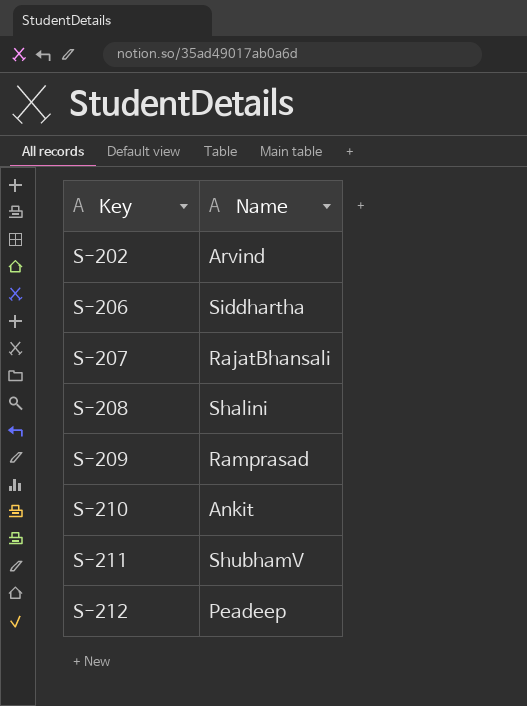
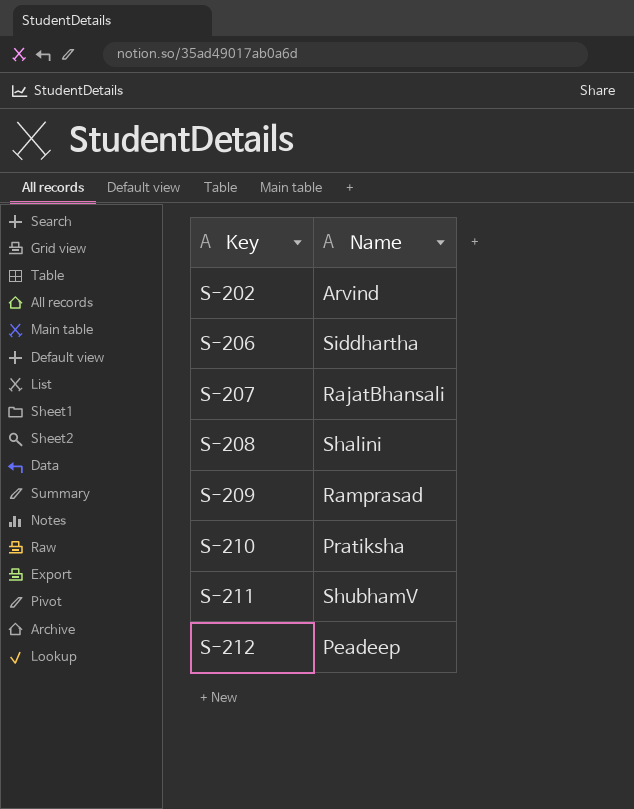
S-210 | Name: Ankit -> Pratiksha

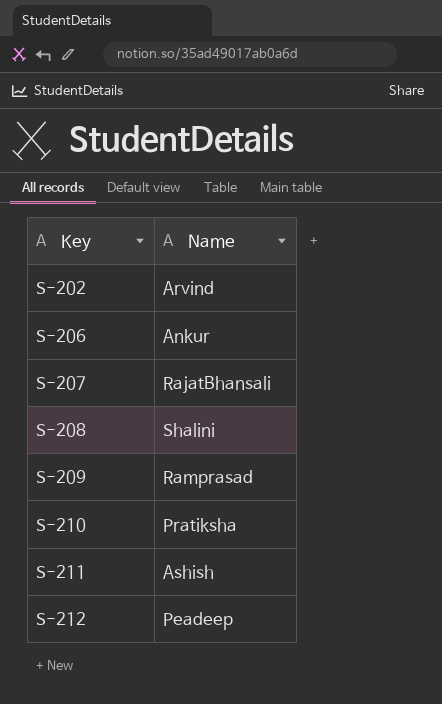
S-206 | Name: Siddhartha -> Ankur
S-211 | Name: ShubhamV -> Ashish

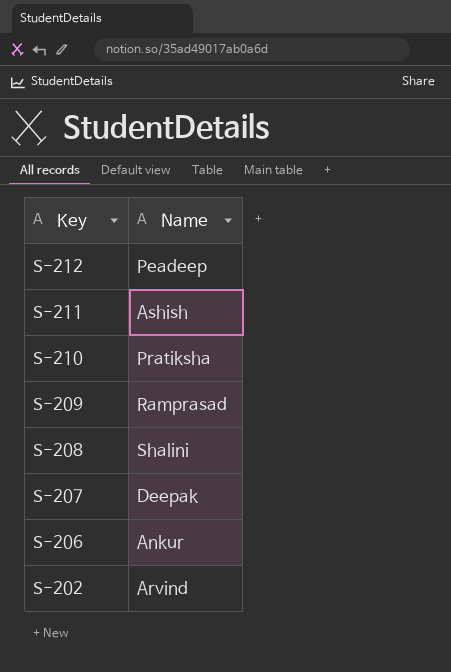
row order: Key ascending -> Key descending
S-207 | Name: RajatBhansali -> Deepak

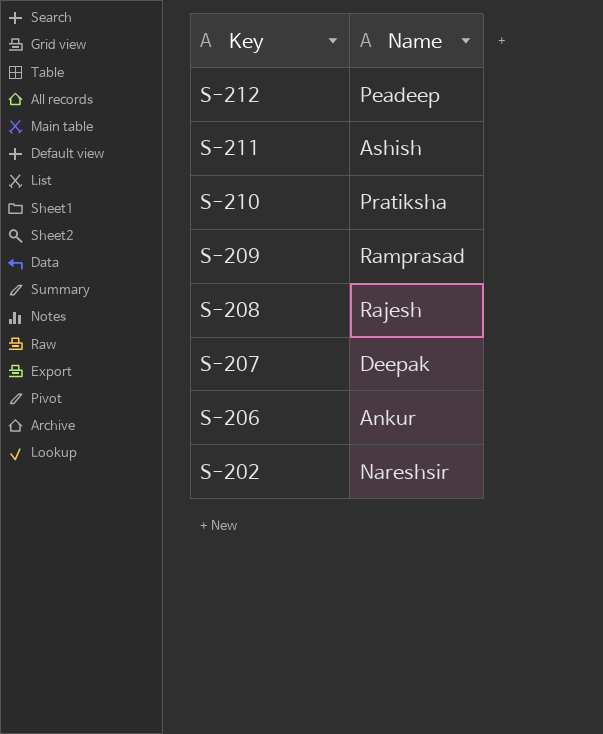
S-208 | Name: Shalini -> Rajesh
S-202 | Name: Arvind -> Nareshsir

